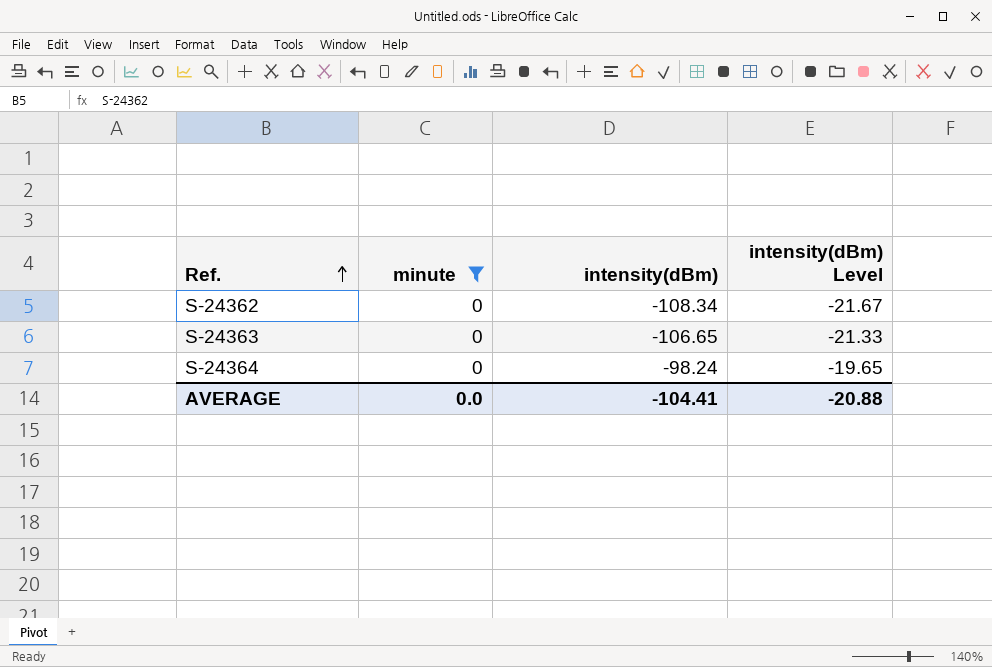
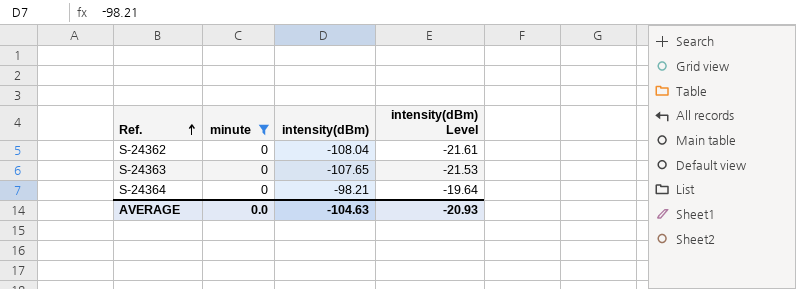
S-24362 | intensity(dBm): -108.34 -> -108.04
S-24362 | intensity(dBm) Level: -21.67 -> -21.61
S-24363 | intensity(dBm): -106.65 -> -107.65
S-24363 | intensity(dBm) Level: -21.33 -> -21.53
S-24364 | intensity(dBm): -98.24 -> -98.21
S-24364 | intensity(dBm) Level: -19.65 -> -19.64
AVERAGE | intensity(dBm): -104.41 -> -104.63
AVERAGE | intensity(dBm) Level: -20.88 -> -20.93

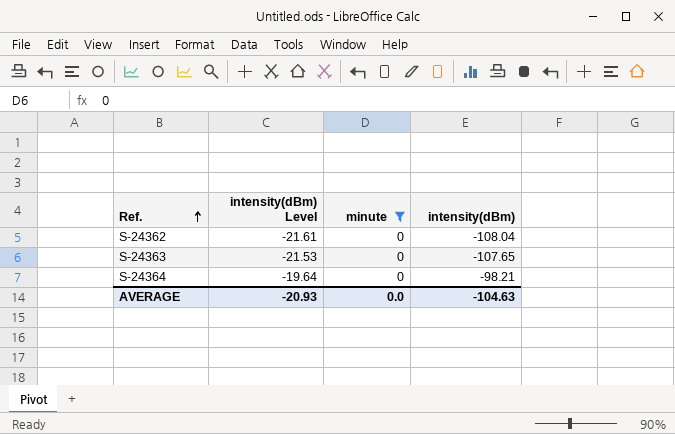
column intensity(dBm) Level | position: 4 -> 2

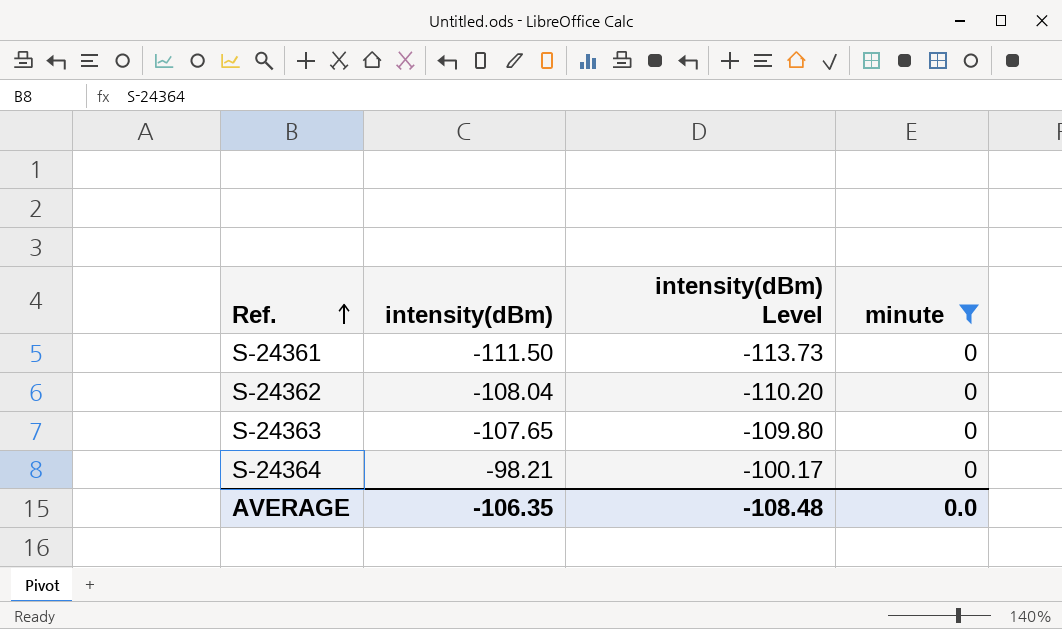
column intensity(dBm) | position: 4 -> 2
column intensity(dBm) Level | formula: [intensity(dBm)] * 0.2 -> [intensity(dBm)] * 1.02
row S-24361: none -> -111.50 | -113.73 | 0
AVERAGE | intensity(dBm): -104.63 -> -106.35
AVERAGE | intensity(dBm) Level: -20.93 -> -108.48

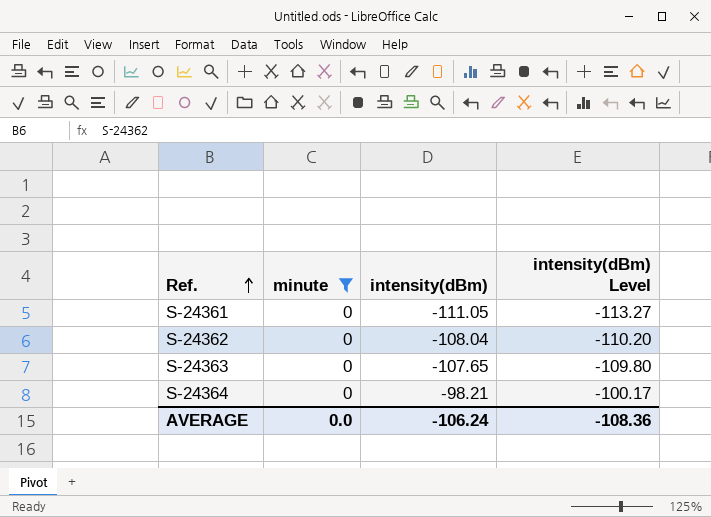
column minute | position: 4 -> 2
S-24361 | intensity(dBm): -111.50 -> -111.05
S-24361 | intensity(dBm) Level: -113.73 -> -113.27
AVERAGE | intensity(dBm): -106.35 -> -106.24
AVERAGE | intensity(dBm) Level: -108.48 -> -108.36

